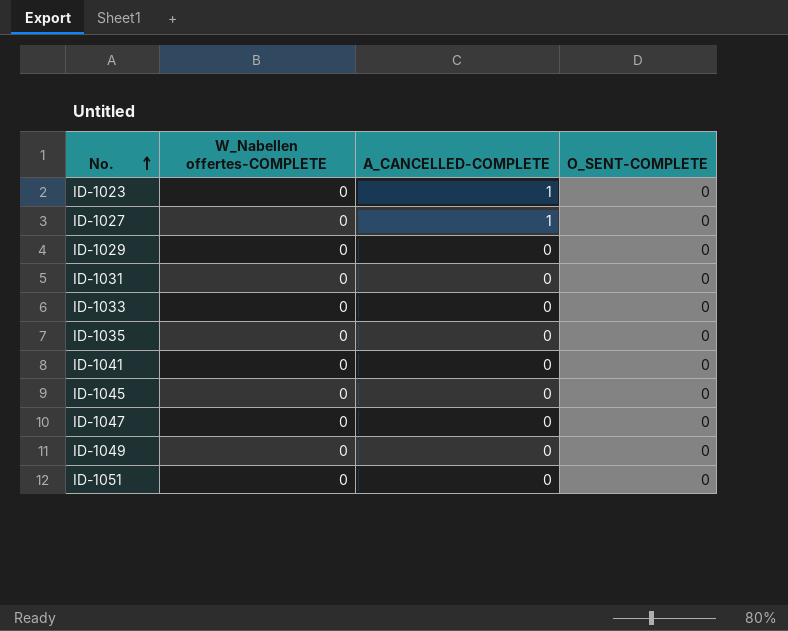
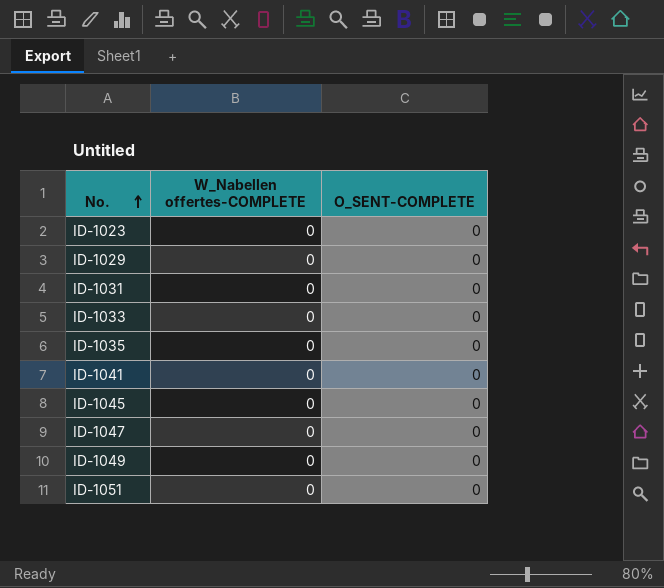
column A_CANCELLED-COMPLETE | position: 3 -> none
row ID-1027: 0 | 1 | 0 -> none

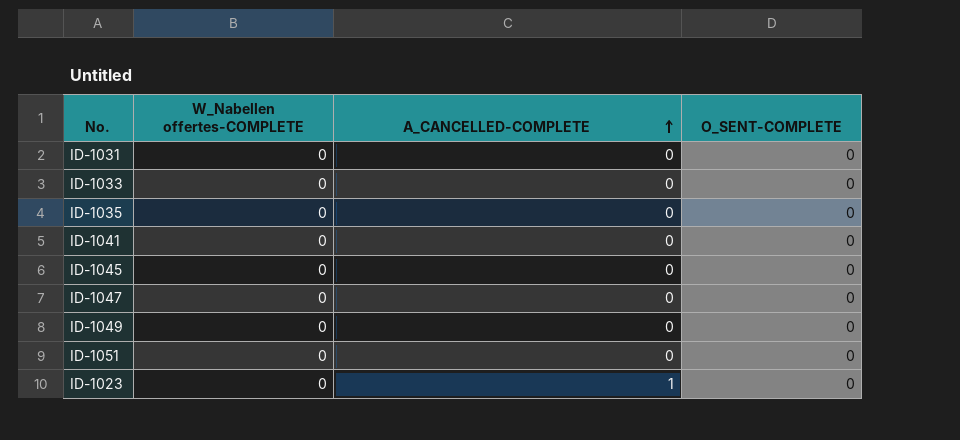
row order: No. ascending -> A_CANCELLED-COMPLETE ascending
column A_CANCELLED-COMPLETE | position: none -> 3
row ID-1029: 0 | 0 -> none

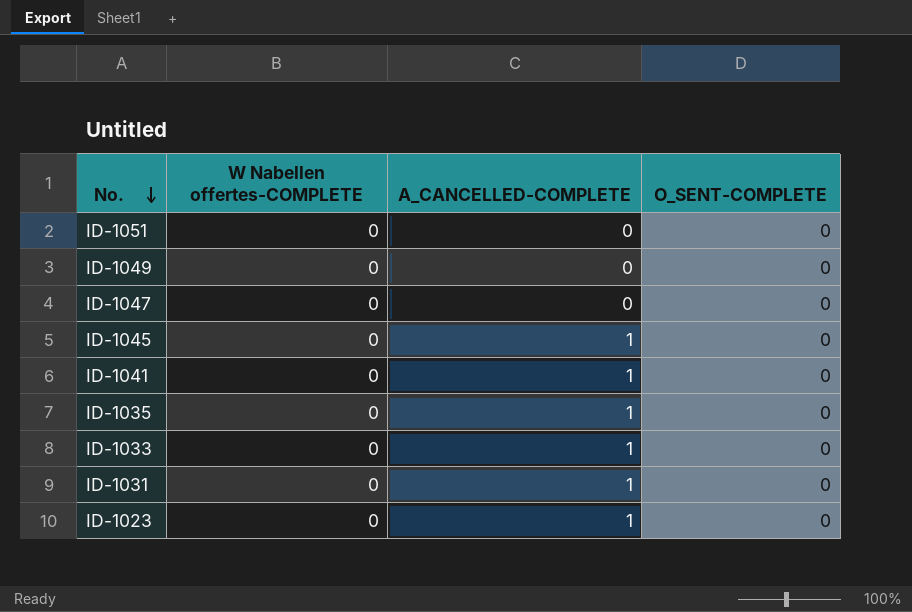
row order: A_CANCELLED-COMPLETE ascending -> No. descending
column name: W_Nabellen offertes-COMPLETE -> W Nabellen offertes-COMPLETE
ID-1045 | A_CANCELLED-COMPLETE: 0 -> 1
ID-1041 | A_CANCELLED-COMPLETE: 0 -> 1
ID-1035 | A_CANCELLED-COMPLETE: 0 -> 1
ID-1033 | A_CANCELLED-COMPLETE: 0 -> 1
ID-1031 | A_CANCELLED-COMPLETE: 0 -> 1

